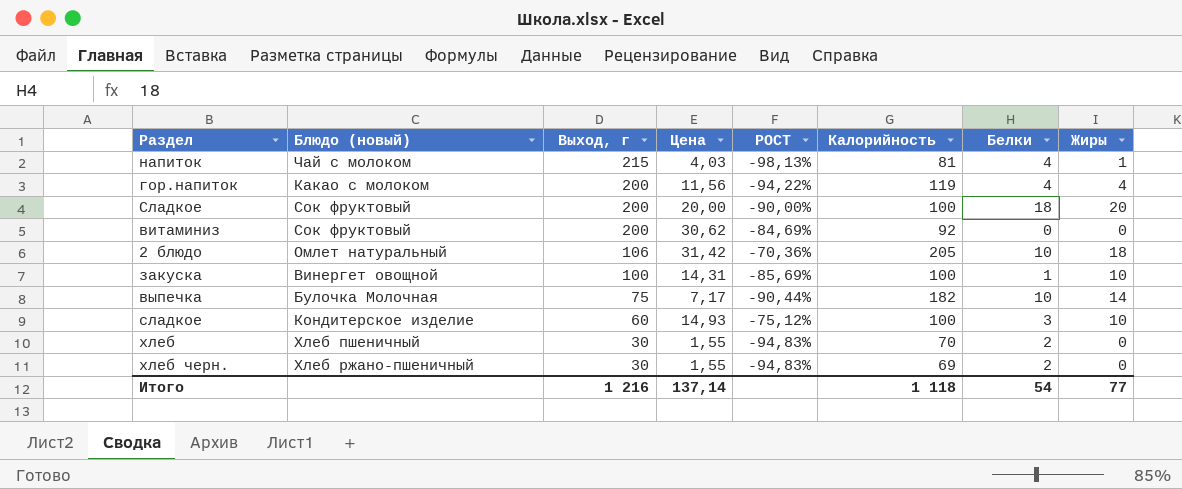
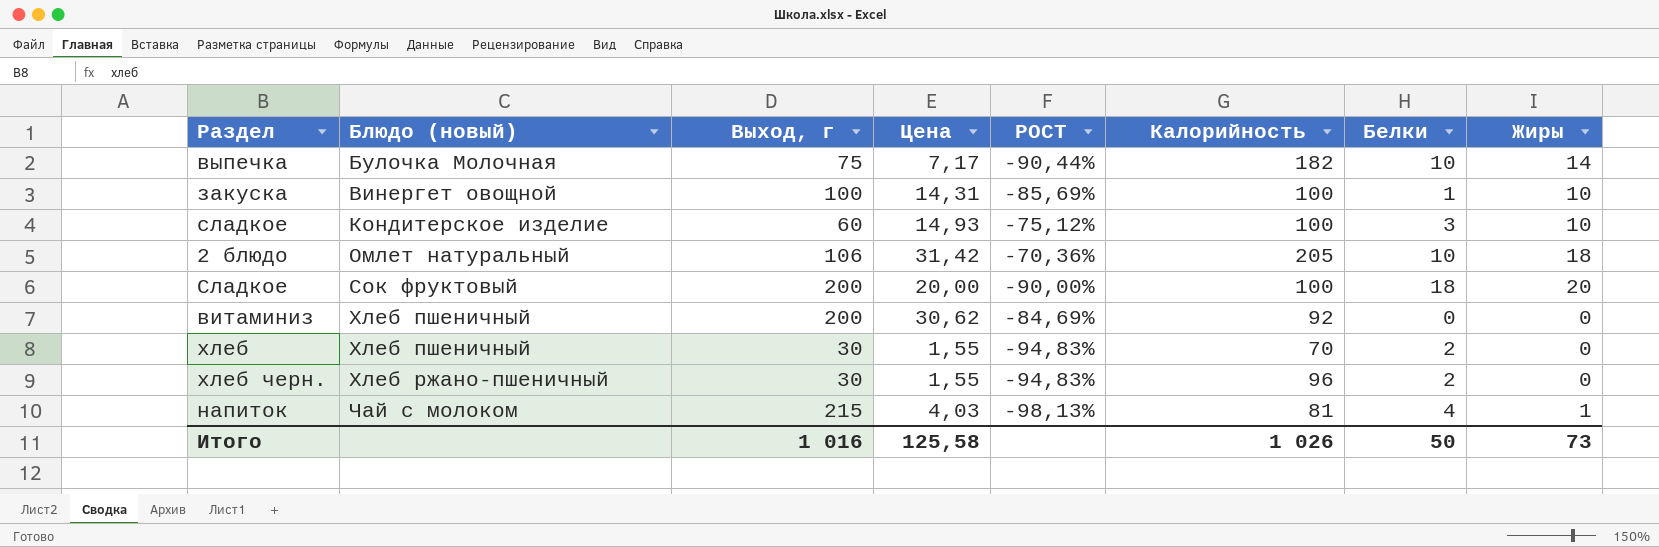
row order: Выход, г descending -> Блюдо (новый) ascending
row гор.напиток: Какао с молоком | 200 | 11,56 | -94,22% | 119 | 4 | 4 -> none
витаминиз | Блюдо (новый): Сок фруктовый -> Хлеб пшеничный
хлеб черн. | Калорийность: 69 -> 96
Итого | Выход, г: 1 216 -> 1 016
Итого | Цена: 137,14 -> 125,58
Итого | Калорийность: 1 118 -> 1 026
Итого | Белки: 54 -> 50
Итого | Жиры: 77 -> 73

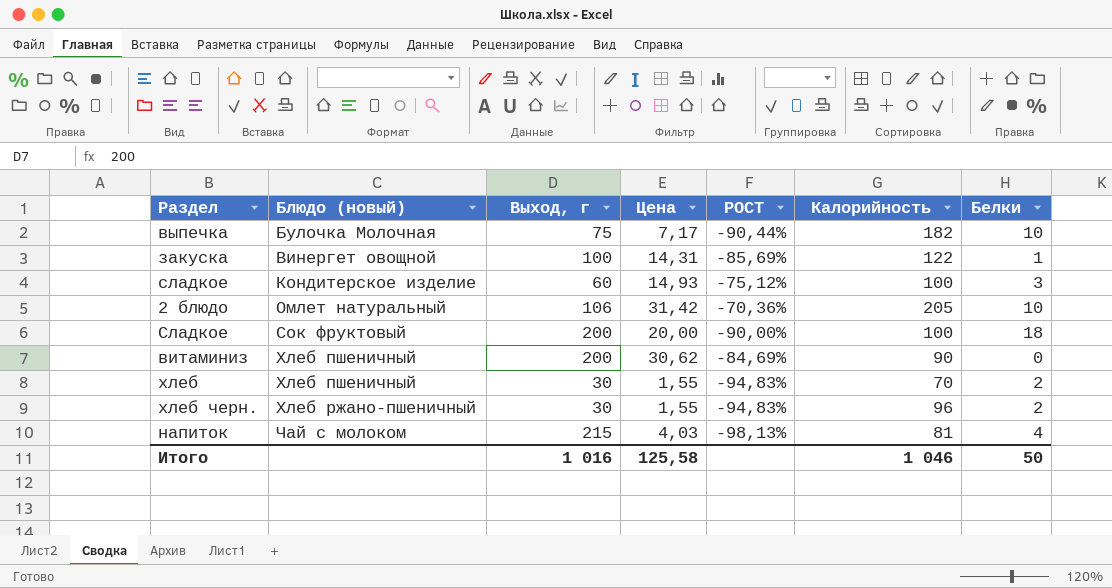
column Жиры | position: 8 -> none
закуска | Калорийность: 100 -> 122
витаминиз | Калорийность: 92 -> 90
Итого | Калорийность: 1 026 -> 1 046

